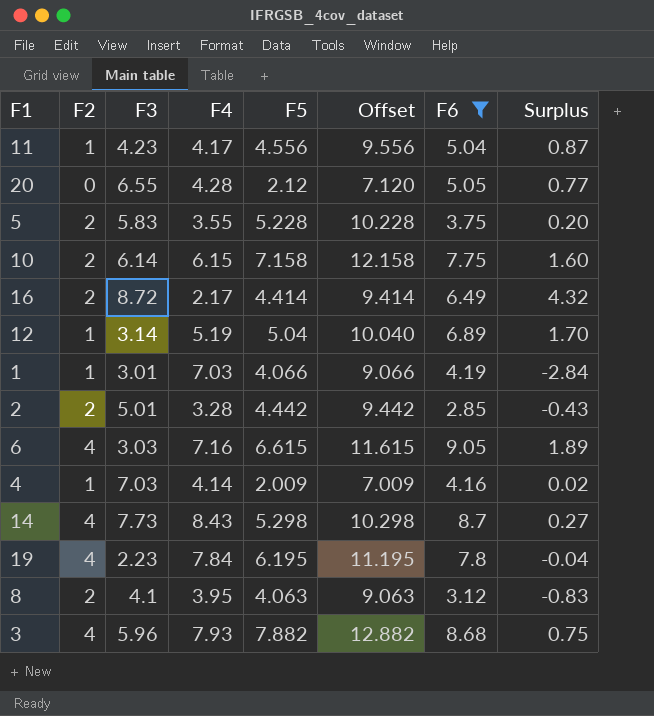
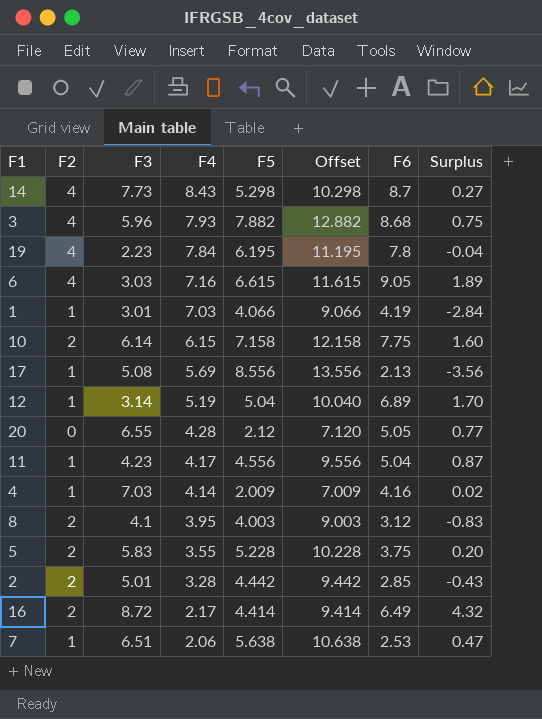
filter: F6 >= 2.85 -> none
row order: none -> F4 descending
8 | F5: 4.063 -> 4.003
8 | Offset: 9.063 -> 9.003

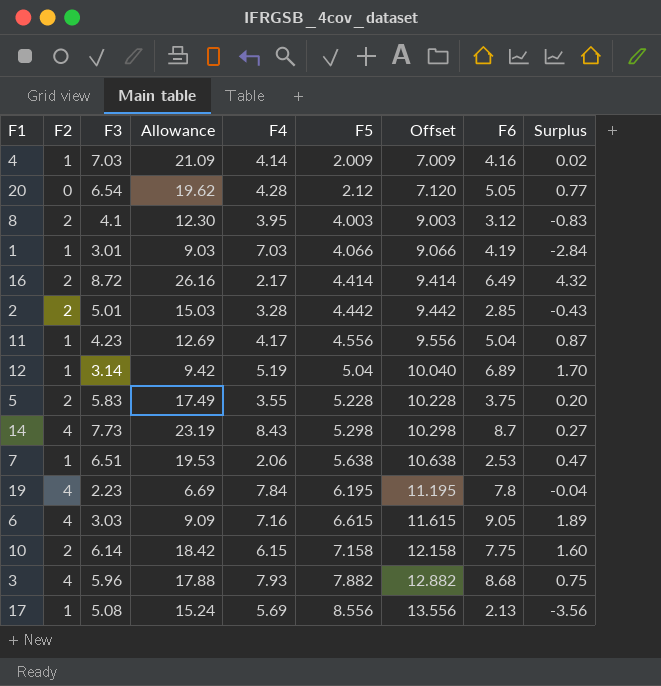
row order: F4 descending -> F5 ascending
column Allowance | formula: none -> [F3] * 3
20 | F3: 6.55 -> 6.54

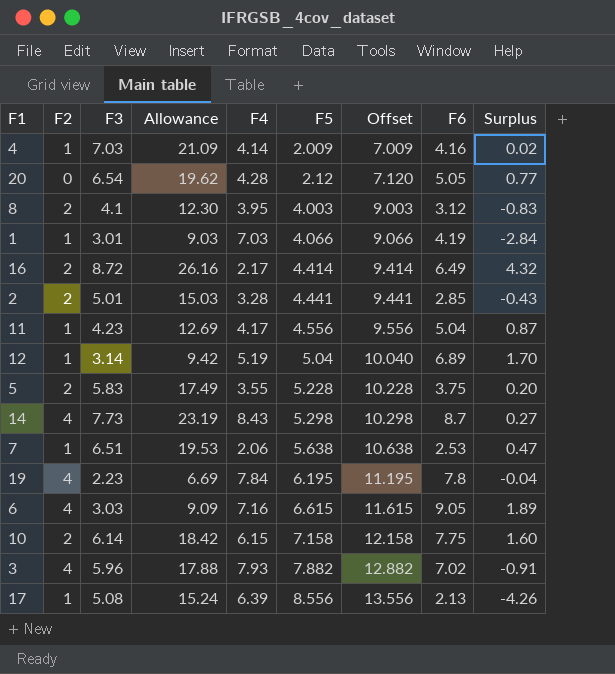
2 | F5: 4.442 -> 4.441
2 | Offset: 9.442 -> 9.441
3 | F6: 8.68 -> 7.02
3 | Surplus: 0.75 -> -0.91
17 | F4: 5.69 -> 6.39
17 | Surplus: -3.56 -> -4.26

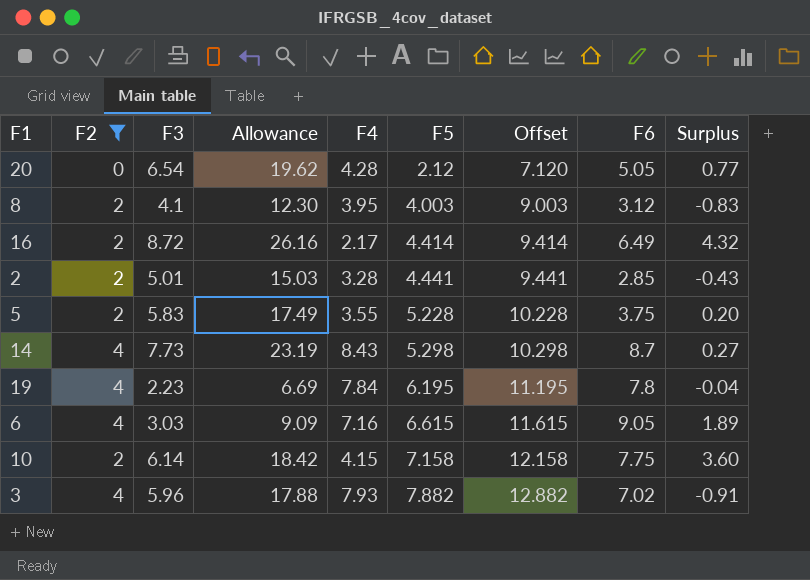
filter: none -> F2 != 1
10 | F4: 6.15 -> 4.15
10 | Surplus: 1.60 -> 3.60

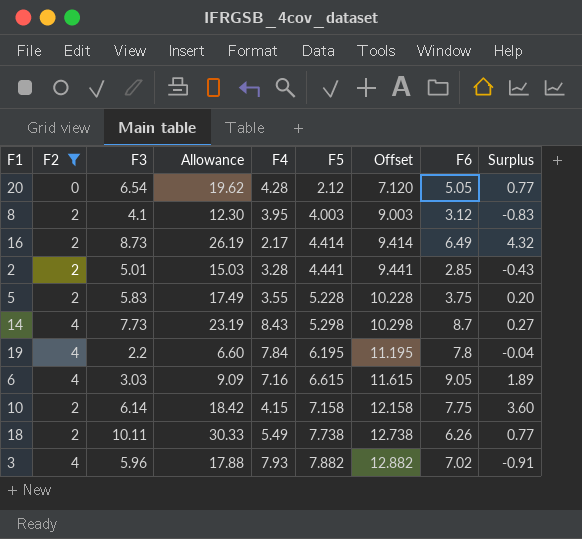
16 | F3: 8.72 -> 8.73
16 | Allowance: 26.16 -> 26.19
19 | F3: 2.23 -> 2.2
19 | Allowance: 6.69 -> 6.60
row 18: none -> 2 | 10.11 | 30.33 | 5.49 | 7.738 | 12.738 | 6.26 | 0.77

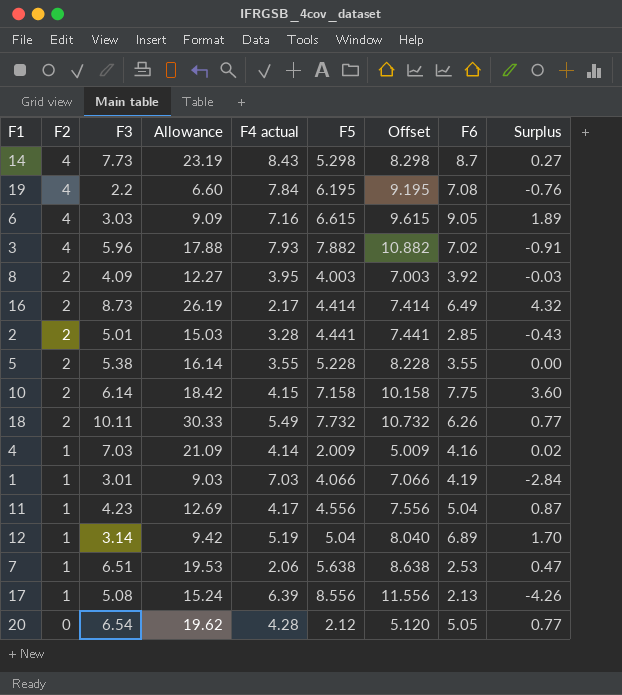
filter: F2 != 1 -> none
row order: F5 ascending -> F2 descending
column name: F4 -> F4 actual
column Offset | formula: [F5] + 5 -> [F5] + 3
19 | F6: 7.8 -> 7.08
19 | Surplus: -0.04 -> -0.76
8 | F3: 4.1 -> 4.09
8 | Allowance: 12.30 -> 12.27
8 | F6: 3.12 -> 3.92
8 | Surplus: -0.83 -> -0.03
5 | F3: 5.83 -> 5.38
5 | Allowance: 17.49 -> 16.14
5 | F6: 3.75 -> 3.55
5 | Surplus: 0.20 -> 0.00
18 | F5: 7.738 -> 7.732

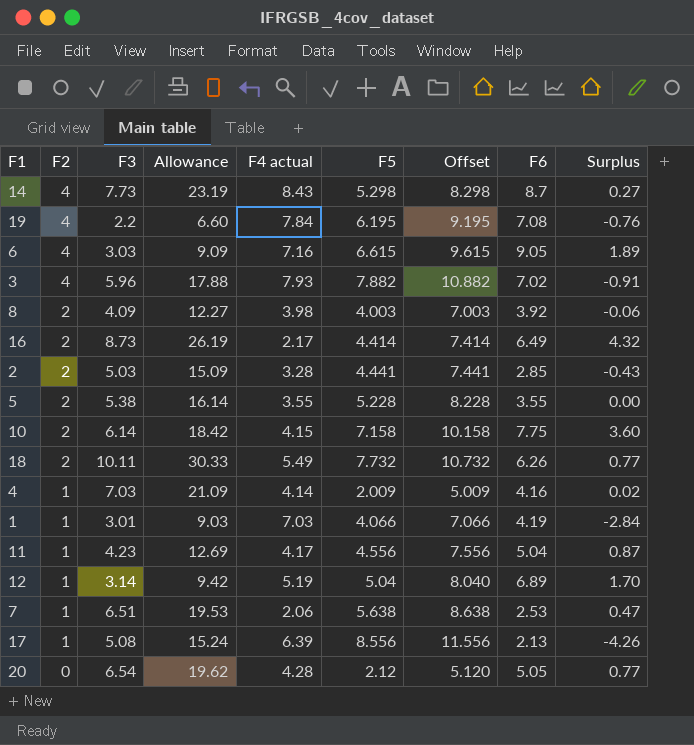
8 | F4 actual: 3.95 -> 3.98
8 | Surplus: -0.03 -> -0.06
2 | F3: 5.01 -> 5.03
2 | Allowance: 15.03 -> 15.09

